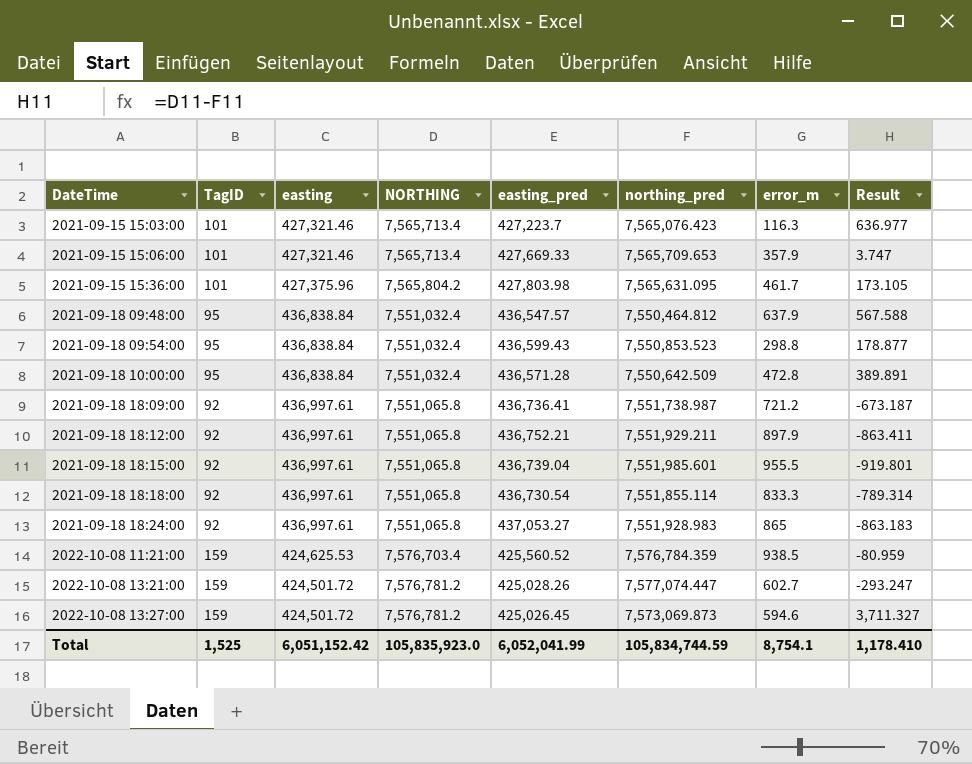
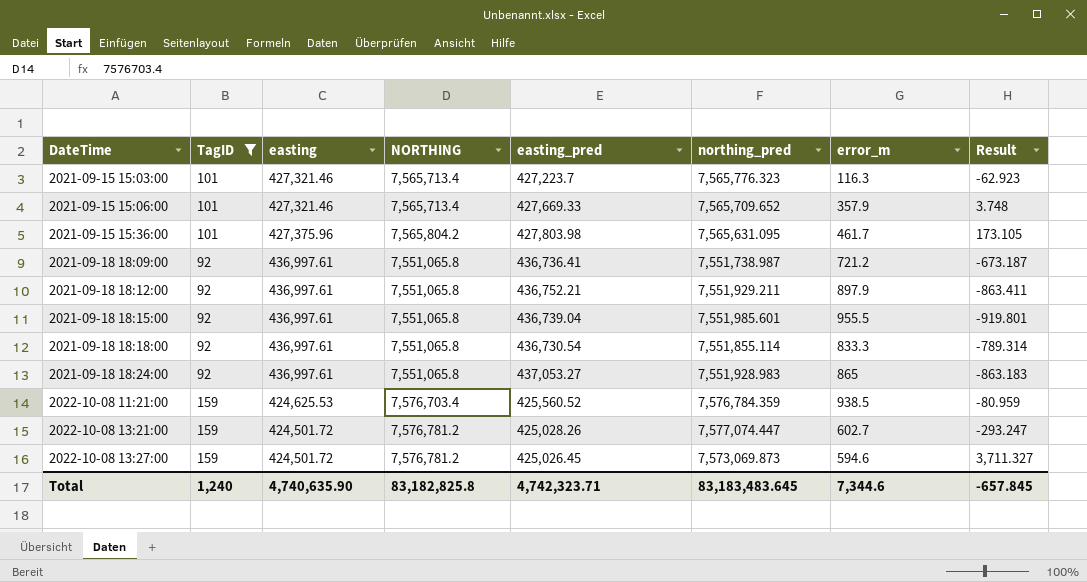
filter: none -> TagID != 95
2021-09-15 15:03:00 | northing_pred: 7,565,076.423 -> 7,565,776.323
2021-09-15 15:03:00 | Result: 636.977 -> -62.923
2021-09-15 15:06:00 | northing_pred: 7,565,709.653 -> 7,565,709.652
2021-09-15 15:06:00 | Result: 3.747 -> 3.748
Total | TagID: 1,525 -> 1,240
Total | easting: 6,051,152.42 -> 4,740,635.90
Total | NORTHING: 105,835,923.0 -> 83,182,825.8
Total | easting_pred: 6,052,041.99 -> 4,742,323.71
Total | northing_pred: 105,834,744.59 -> 83,183,483.645
Total | error_m: 8,754.1 -> 7,344.6
Total | Result: 1,178.410 -> -657.845

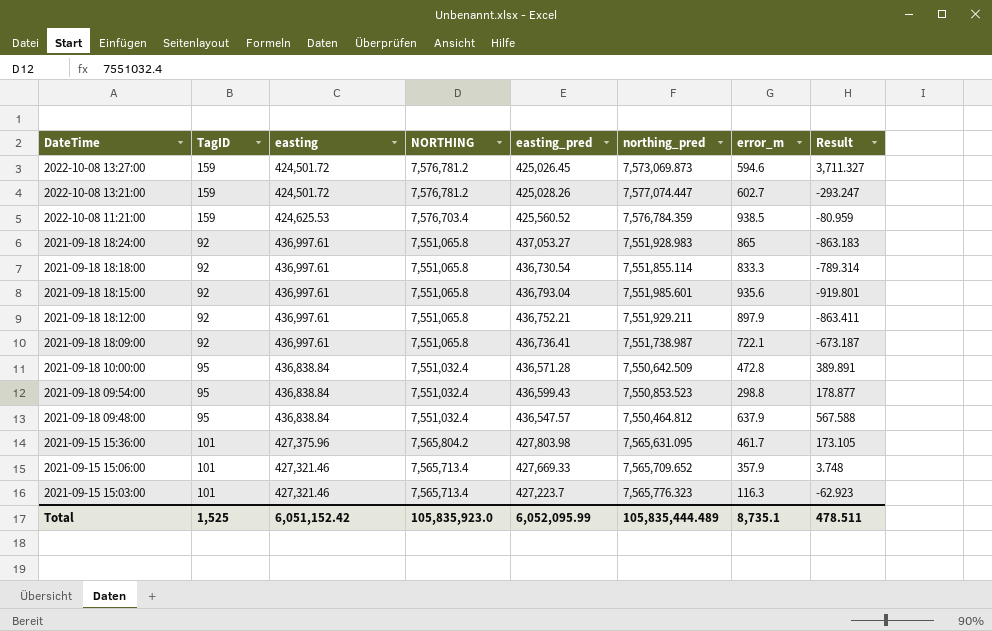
filter: TagID != 95 -> none
row order: DateTime ascending -> DateTime descending
2021-09-18 18:15:00 | easting_pred: 436,739.04 -> 436,793.04
2021-09-18 18:15:00 | error_m: 955.5 -> 935.6
2021-09-18 18:09:00 | error_m: 721.2 -> 722.1
Total | TagID: 1,240 -> 1,525
Total | easting: 4,740,635.90 -> 6,051,152.42
Total | NORTHING: 83,182,825.8 -> 105,835,923.0
Total | easting_pred: 4,742,323.71 -> 6,052,095.99
Total | northing_pred: 83,183,483.645 -> 105,835,444.489
Total | error_m: 7,344.6 -> 8,735.1
Total | Result: -657.845 -> 478.511

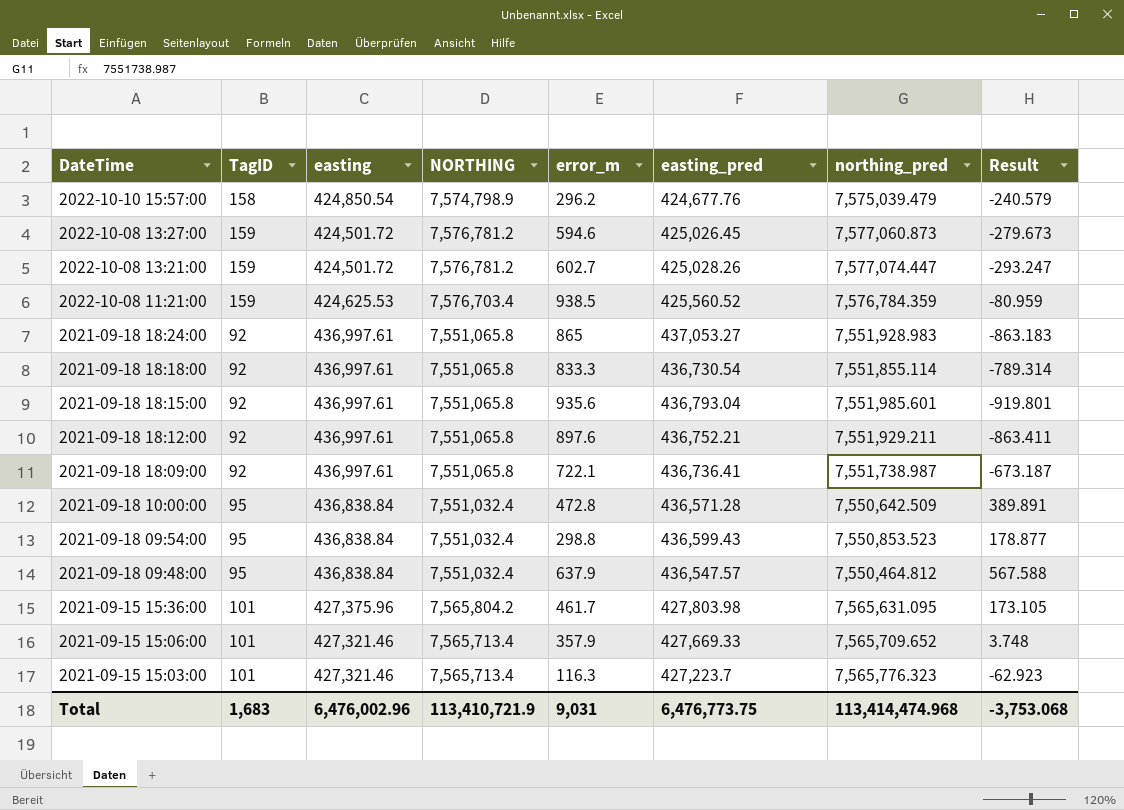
column error_m | position: 7 -> 5
row 2022-10-10 15:57:00: none -> 158 | 424,850.54 | 7,574,798.9 | 296.2 | 424,677.76 | 7,575,039.479 | -240.579
2022-10-08 13:27:00 | northing_pred: 7,573,069.873 -> 7,577,060.873
2022-10-08 13:27:00 | Result: 3,711.327 -> -279.673
2021-09-18 18:12:00 | error_m: 897.9 -> 897.6
Total | TagID: 1,525 -> 1,683
Total | easting: 6,051,152.42 -> 6,476,002.96
Total | NORTHING: 105,835,923.0 -> 113,410,721.9
Total | error_m: 8,735.1 -> 9,031
Total | easting_pred: 6,052,095.99 -> 6,476,773.75
Total | northing_pred: 105,835,444.489 -> 113,414,474.968
Total | Result: 478.511 -> -3,753.068

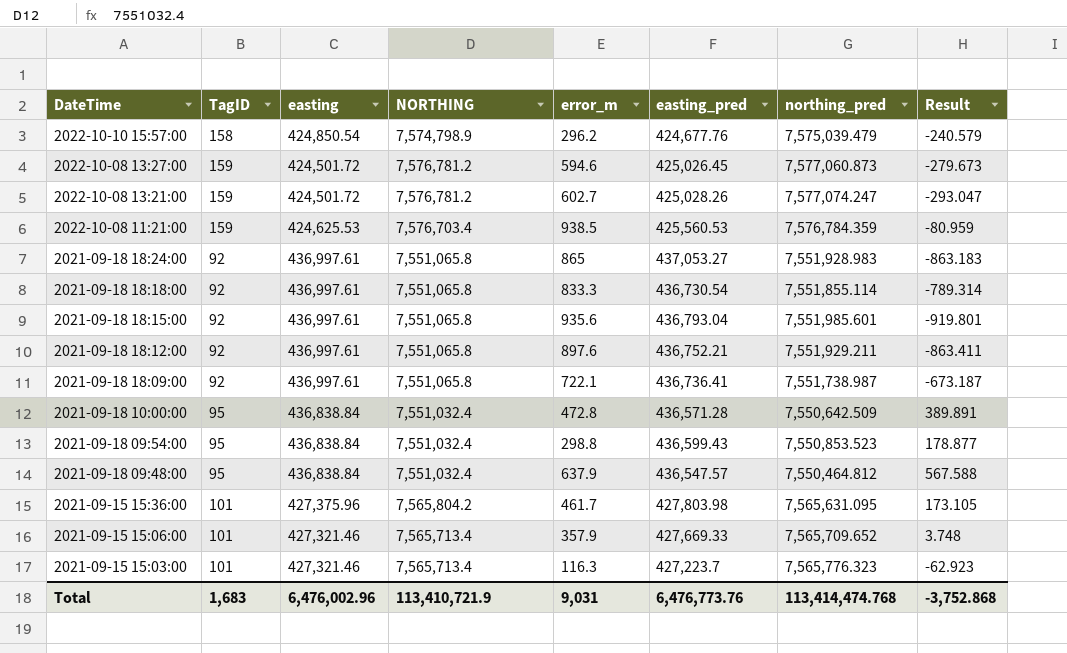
2022-10-08 13:21:00 | northing_pred: 7,577,074.447 -> 7,577,074.247
2022-10-08 13:21:00 | Result: -293.247 -> -293.047
2022-10-08 11:21:00 | easting_pred: 425,560.52 -> 425,560.53
Total | easting_pred: 6,476,773.75 -> 6,476,773.76
Total | northing_pred: 113,414,474.968 -> 113,414,474.768
Total | Result: -3,753.068 -> -3,752.868

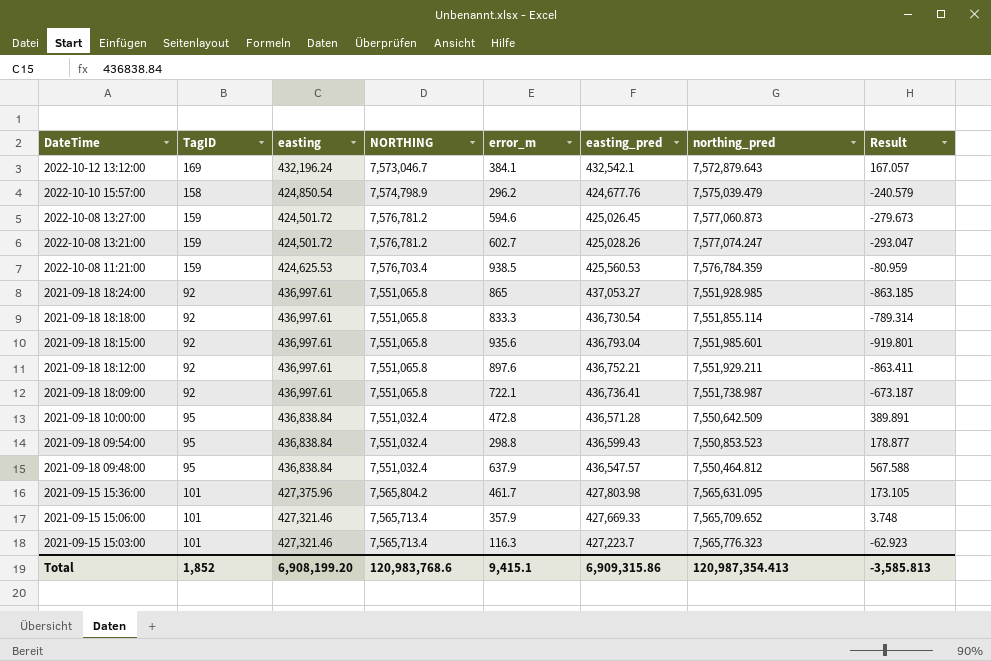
row 2022-10-12 13:12:00: none -> 169 | 432,196.24 | 7,573,046.7 | 384.1 | 432,542.1 | 7,572,879.643 | 167.057
2021-09-18 18:24:00 | northing_pred: 7,551,928.983 -> 7,551,928.985
2021-09-18 18:24:00 | Result: -863.183 -> -863.185
Total | TagID: 1,683 -> 1,852
Total | easting: 6,476,002.96 -> 6,908,199.20
Total | NORTHING: 113,410,721.9 -> 120,983,768.6
Total | error_m: 9,031 -> 9,415.1
Total | easting_pred: 6,476,773.76 -> 6,909,315.86
Total | northing_pred: 113,414,474.768 -> 120,987,354.413
Total | Result: -3,752.868 -> -3,585.813

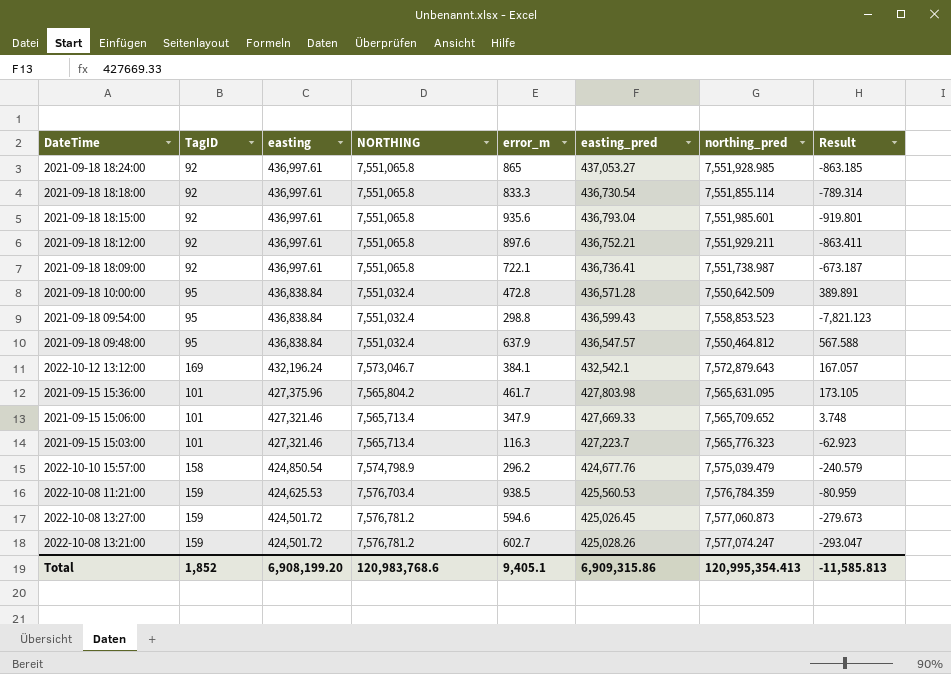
row order: DateTime descending -> easting descending
2021-09-18 09:54:00 | northing_pred: 7,550,853.523 -> 7,558,853.523
2021-09-18 09:54:00 | Result: 178.877 -> -7,821.123
2021-09-15 15:06:00 | error_m: 357.9 -> 347.9
Total | error_m: 9,415.1 -> 9,405.1
Total | northing_pred: 120,987,354.413 -> 120,995,354.413
Total | Result: -3,585.813 -> -11,585.813

